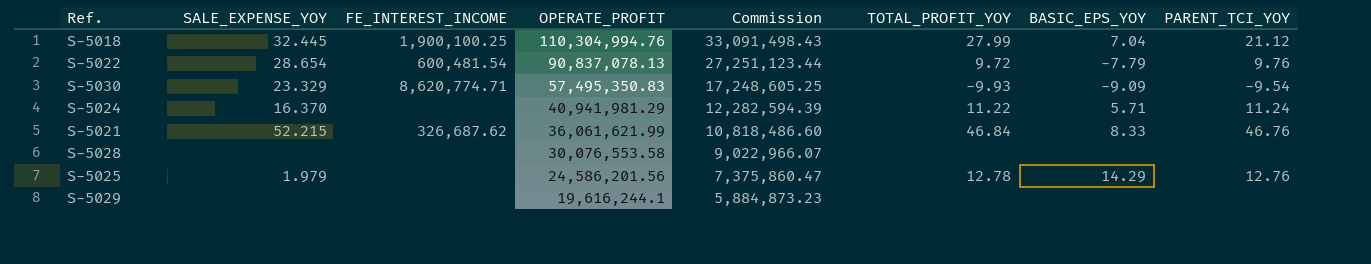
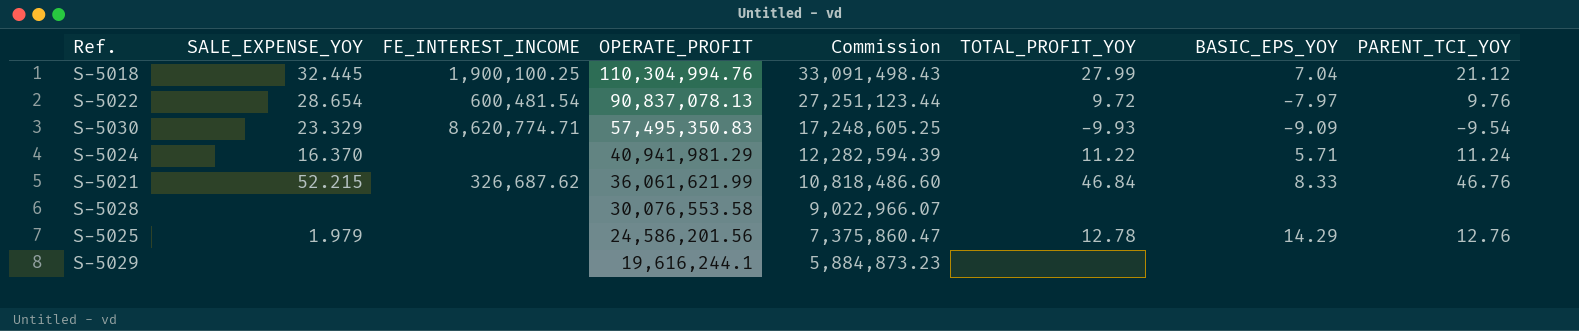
S-5022 | BASIC_EPS_YOY: -7.79 -> -7.97

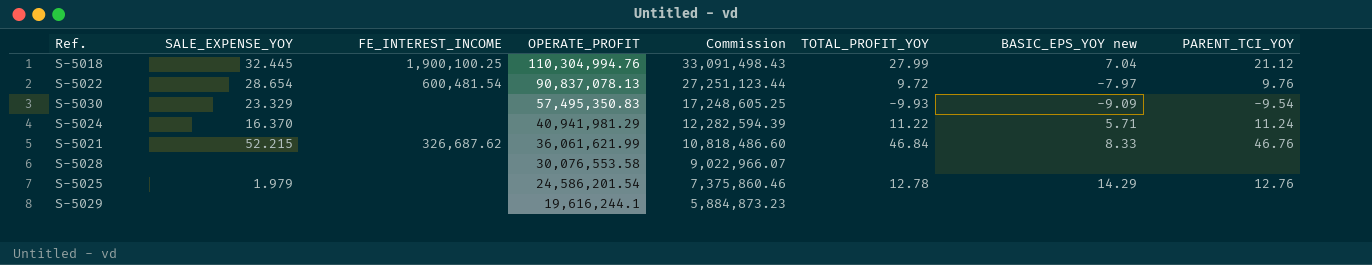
column name: BASIC_EPS_YOY -> BASIC_EPS_YOY new
S-5030 | FE_INTEREST_INCOME: 8,620,774.71 -> none
S-5025 | OPERATE_PROFIT: 24,586,201.56 -> 24,586,201.54
S-5025 | Commission: 7,375,860.47 -> 7,375,860.46

